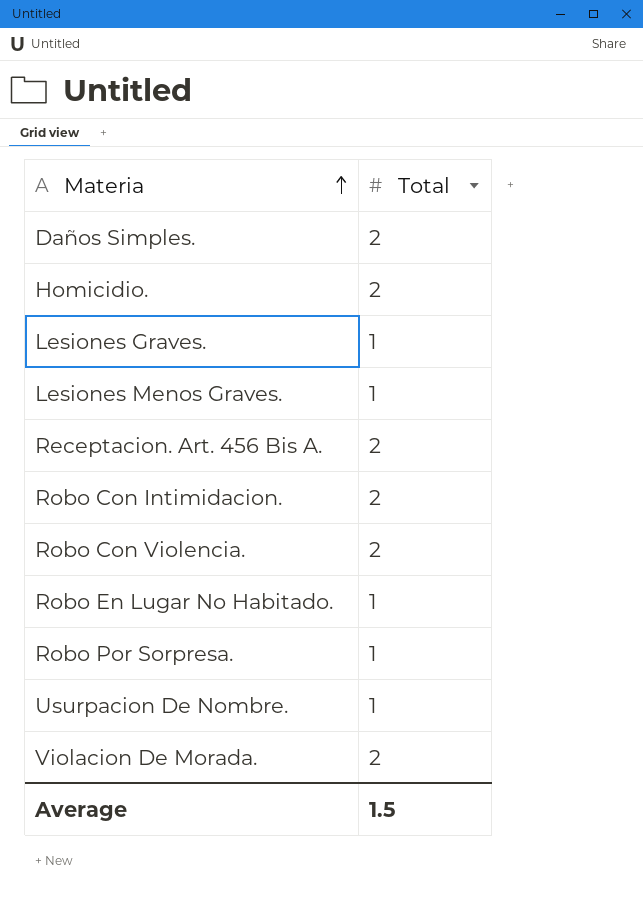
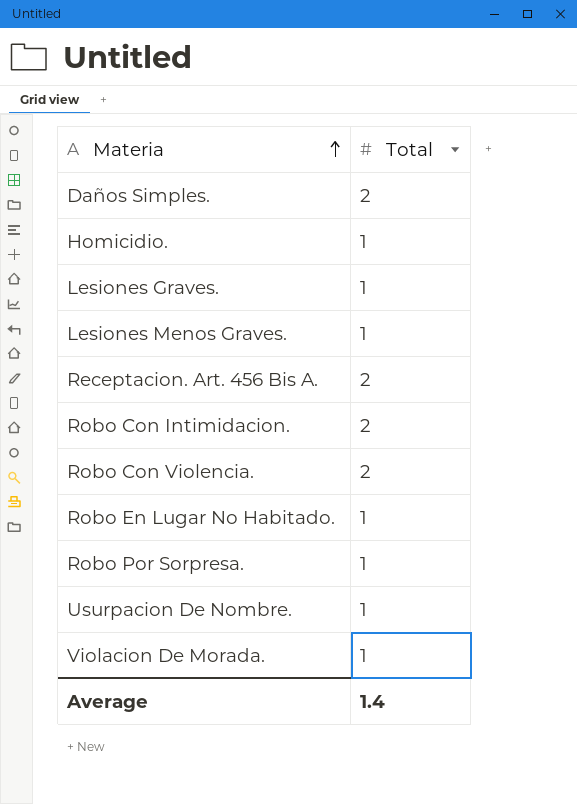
Homicidio. | Total: 2 -> 1
Violacion De Morada. | Total: 2 -> 1
Average | Total: 1.5 -> 1.4

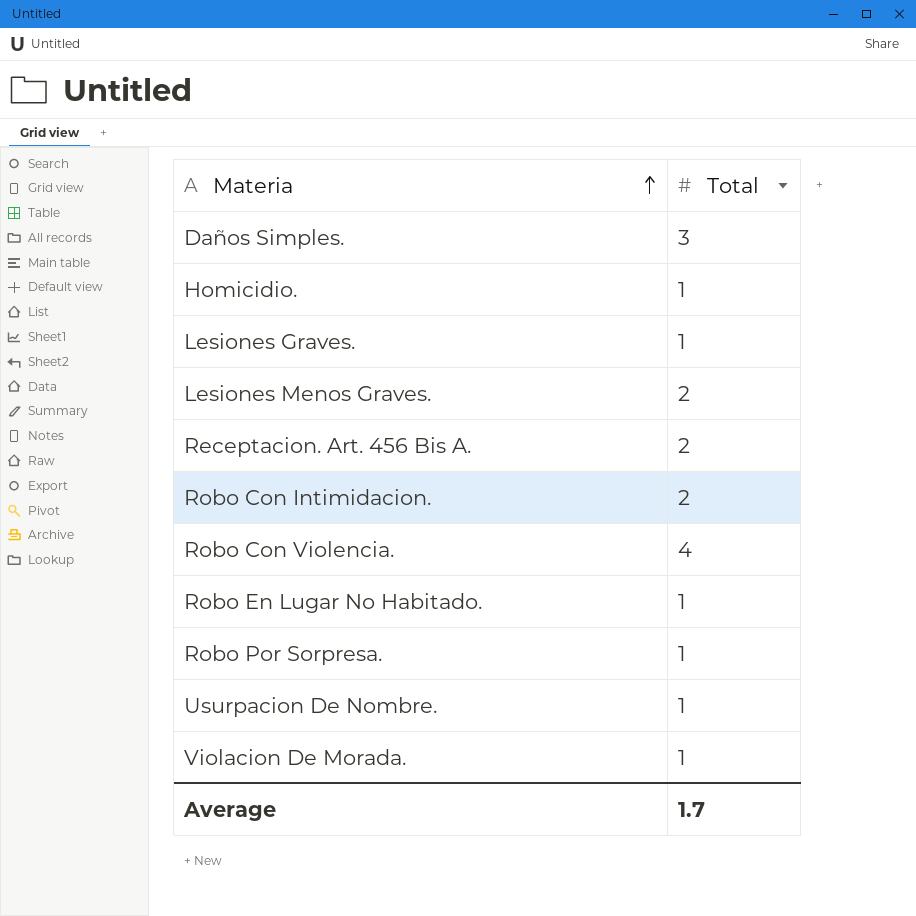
Daños Simples. | Total: 2 -> 3
Lesiones Menos Graves. | Total: 1 -> 2
Robo Con Violencia. | Total: 2 -> 4
Average | Total: 1.4 -> 1.7

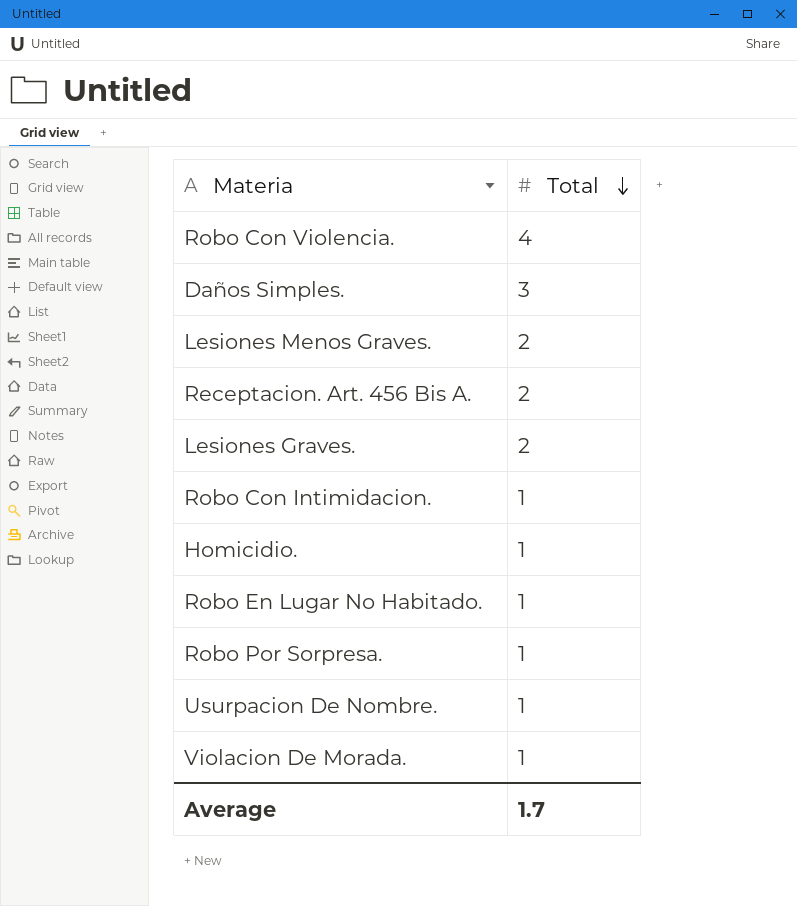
row order: Materia ascending -> Total descending
Lesiones Graves. | Total: 1 -> 2
Robo Con Intimidacion. | Total: 2 -> 1

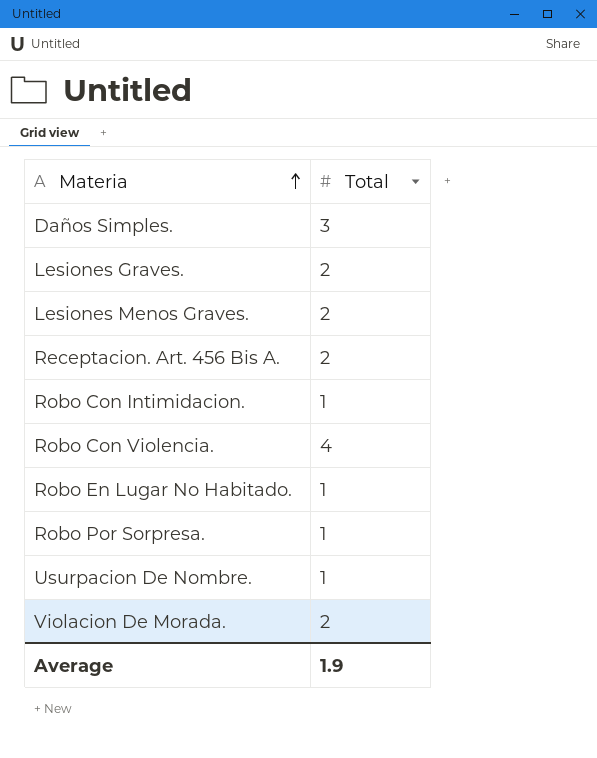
row order: Total descending -> Materia ascending
row Homicidio.: 1 -> none
Violacion De Morada. | Total: 1 -> 2
Average | Total: 1.7 -> 1.9

